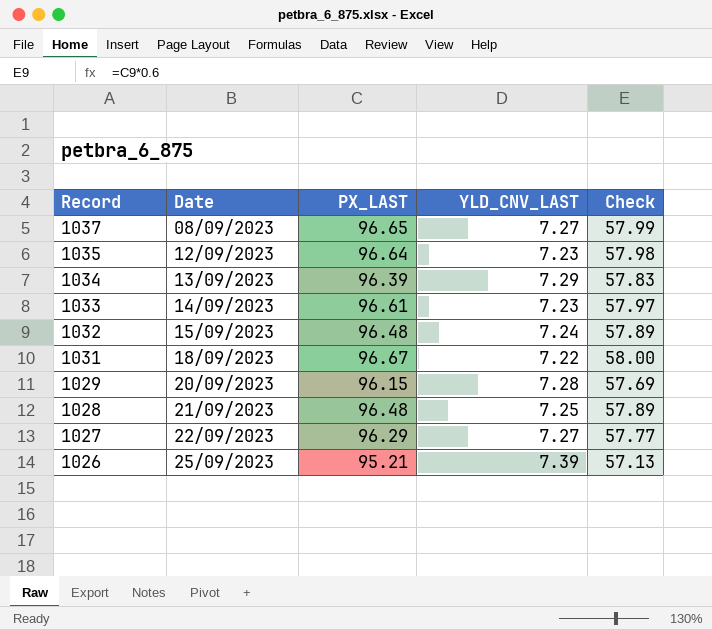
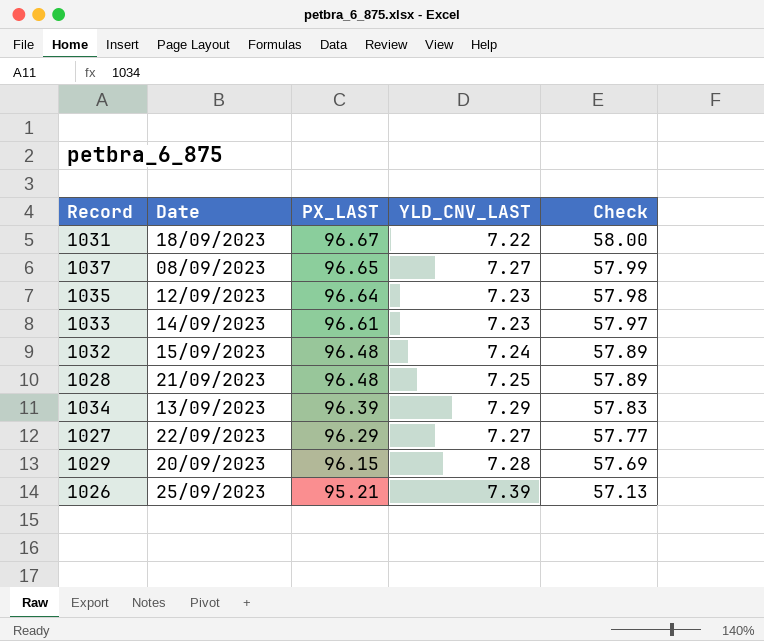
row order: Record descending -> PX_LAST descending

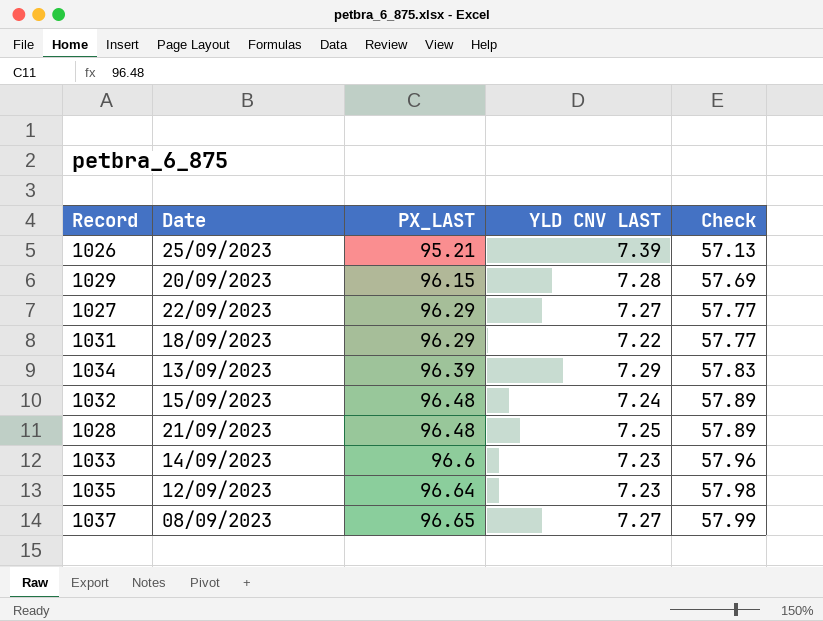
row order: PX_LAST descending -> PX_LAST ascending
column name: YLD_CNV_LAST -> YLD CNV LAST
1031 | PX_LAST: 96.67 -> 96.29
1031 | Check: 58.00 -> 57.77
1033 | PX_LAST: 96.61 -> 96.6
1033 | Check: 57.97 -> 57.96

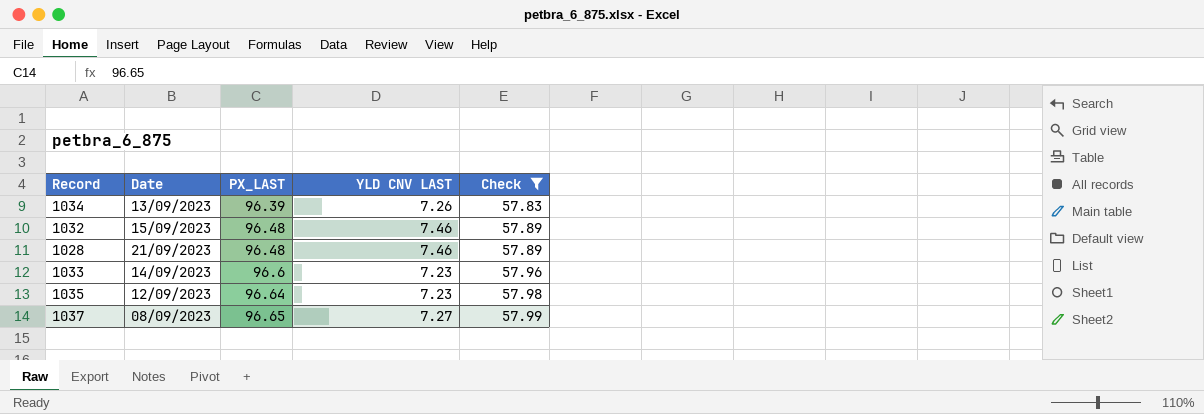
filter: none -> Check >= 57.83
1034 | YLD CNV LAST: 7.29 -> 7.26
1032 | YLD CNV LAST: 7.24 -> 7.46
1028 | YLD CNV LAST: 7.25 -> 7.46

